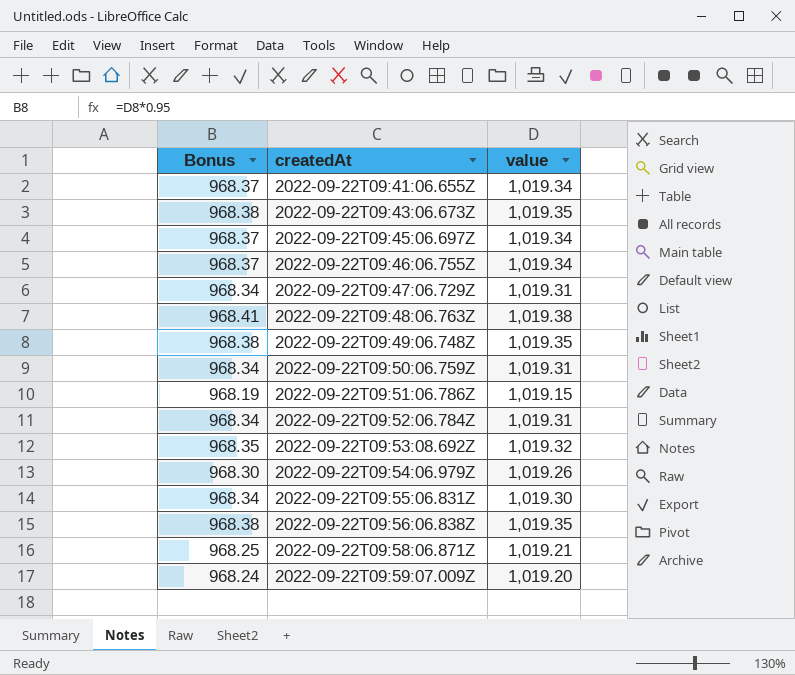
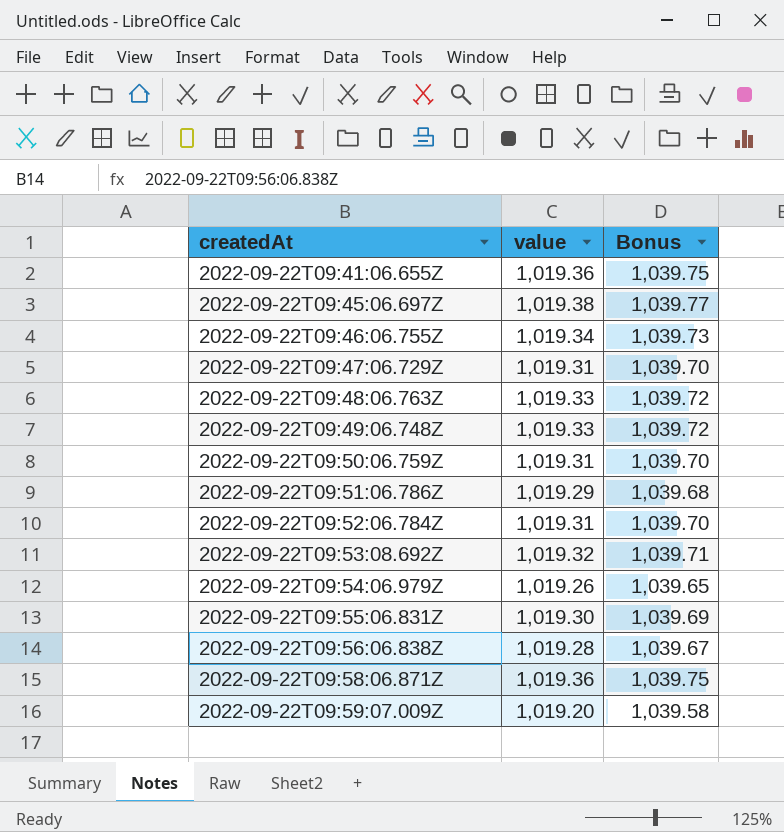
column Bonus | formula: [value] * 0.95 -> [value] * 1.02
column Bonus | position: 1 -> 3
row 2022-09-22T09:43:06.673Z: 968.38 | 1,019.35 -> none
2022-09-22T09:41:06.655Z | value: 1,019.34 -> 1,019.36
2022-09-22T09:45:06.697Z | value: 1,019.34 -> 1,019.38
2022-09-22T09:48:06.763Z | value: 1,019.38 -> 1,019.33
2022-09-22T09:49:06.748Z | value: 1,019.35 -> 1,019.33
2022-09-22T09:51:06.786Z | value: 1,019.15 -> 1,019.29
2022-09-22T09:56:06.838Z | value: 1,019.35 -> 1,019.28
2022-09-22T09:58:06.871Z | value: 1,019.21 -> 1,019.36

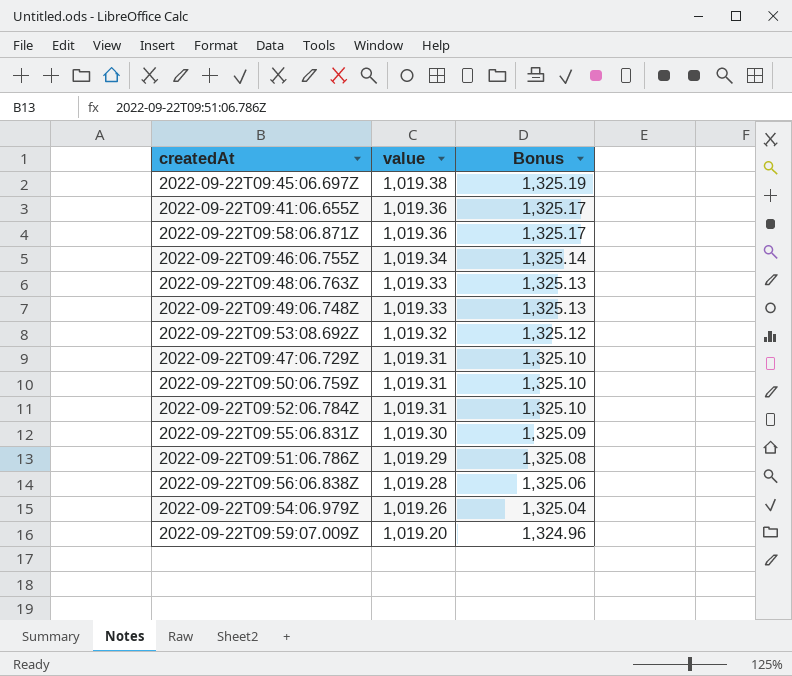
row order: createdAt ascending -> value descending
column Bonus | formula: [value] * 1.02 -> [value] * 1.3

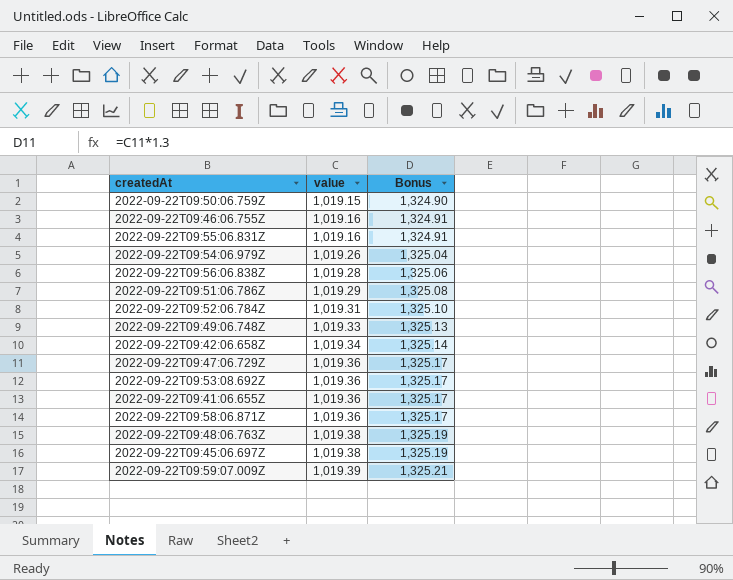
row order: value descending -> value ascending
2022-09-22T09:50:06.759Z | value: 1,019.31 -> 1,019.15
2022-09-22T09:50:06.759Z | Bonus: 1,325.10 -> 1,324.90
2022-09-22T09:46:06.755Z | value: 1,019.34 -> 1,019.16
2022-09-22T09:46:06.755Z | Bonus: 1,325.14 -> 1,324.91
2022-09-22T09:55:06.831Z | value: 1,019.30 -> 1,019.16
2022-09-22T09:55:06.831Z | Bonus: 1,325.09 -> 1,324.91
row 2022-09-22T09:42:06.658Z: none -> 1,019.34 | 1,325.14
2022-09-22T09:47:06.729Z | value: 1,019.31 -> 1,019.36
2022-09-22T09:47:06.729Z | Bonus: 1,325.10 -> 1,325.17
2022-09-22T09:53:08.692Z | value: 1,019.32 -> 1,019.36
2022-09-22T09:53:08.692Z | Bonus: 1,325.12 -> 1,325.17
2022-09-22T09:48:06.763Z | value: 1,019.33 -> 1,019.38
2022-09-22T09:48:06.763Z | Bonus: 1,325.13 -> 1,325.19
2022-09-22T09:59:07.009Z | value: 1,019.20 -> 1,019.39
2022-09-22T09:59:07.009Z | Bonus: 1,324.96 -> 1,325.21

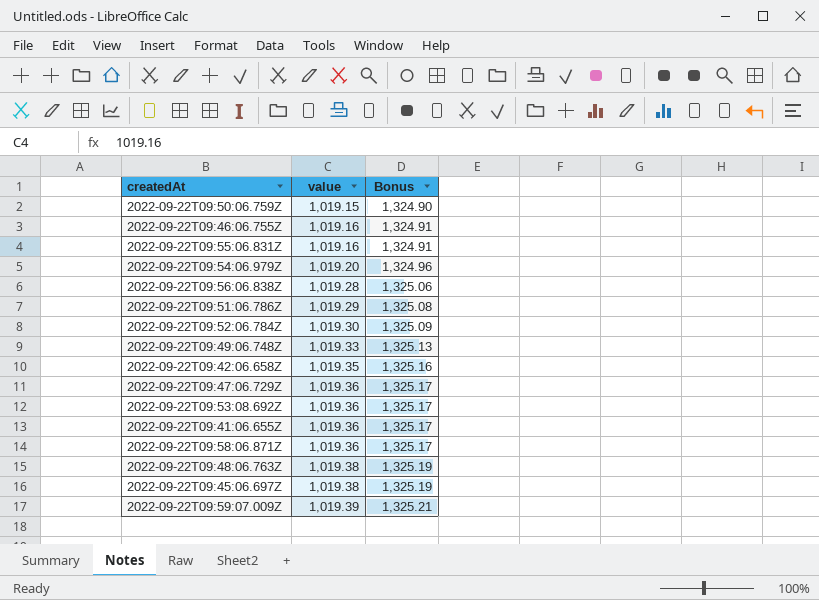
2022-09-22T09:54:06.979Z | value: 1,019.26 -> 1,019.20
2022-09-22T09:54:06.979Z | Bonus: 1,325.04 -> 1,324.96
2022-09-22T09:52:06.784Z | value: 1,019.31 -> 1,019.30
2022-09-22T09:52:06.784Z | Bonus: 1,325.10 -> 1,325.09
2022-09-22T09:42:06.658Z | value: 1,019.34 -> 1,019.35
2022-09-22T09:42:06.658Z | Bonus: 1,325.14 -> 1,325.16

